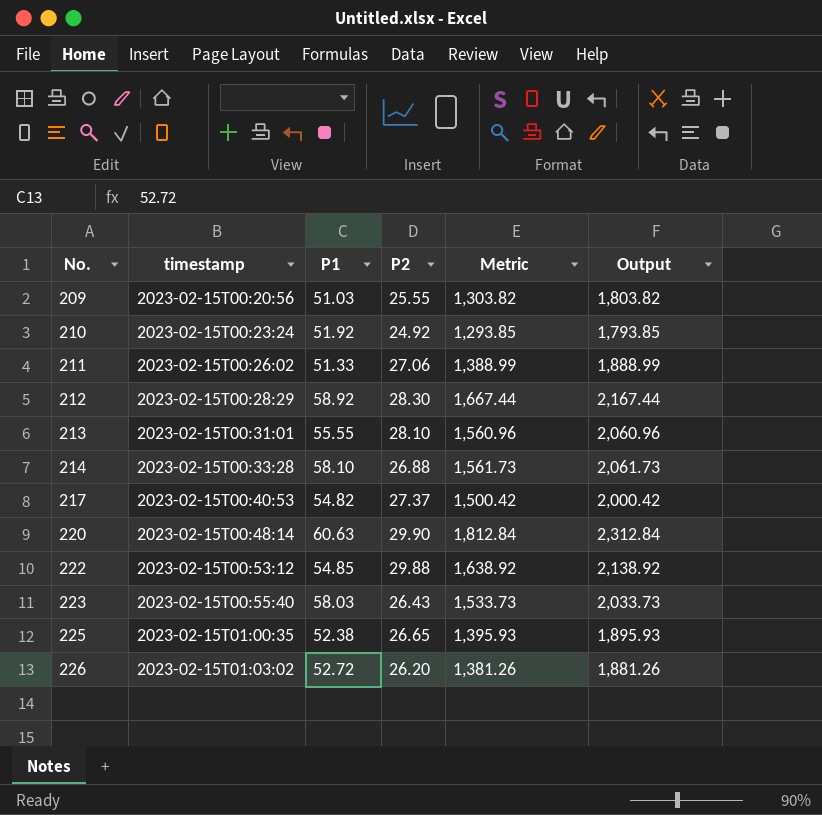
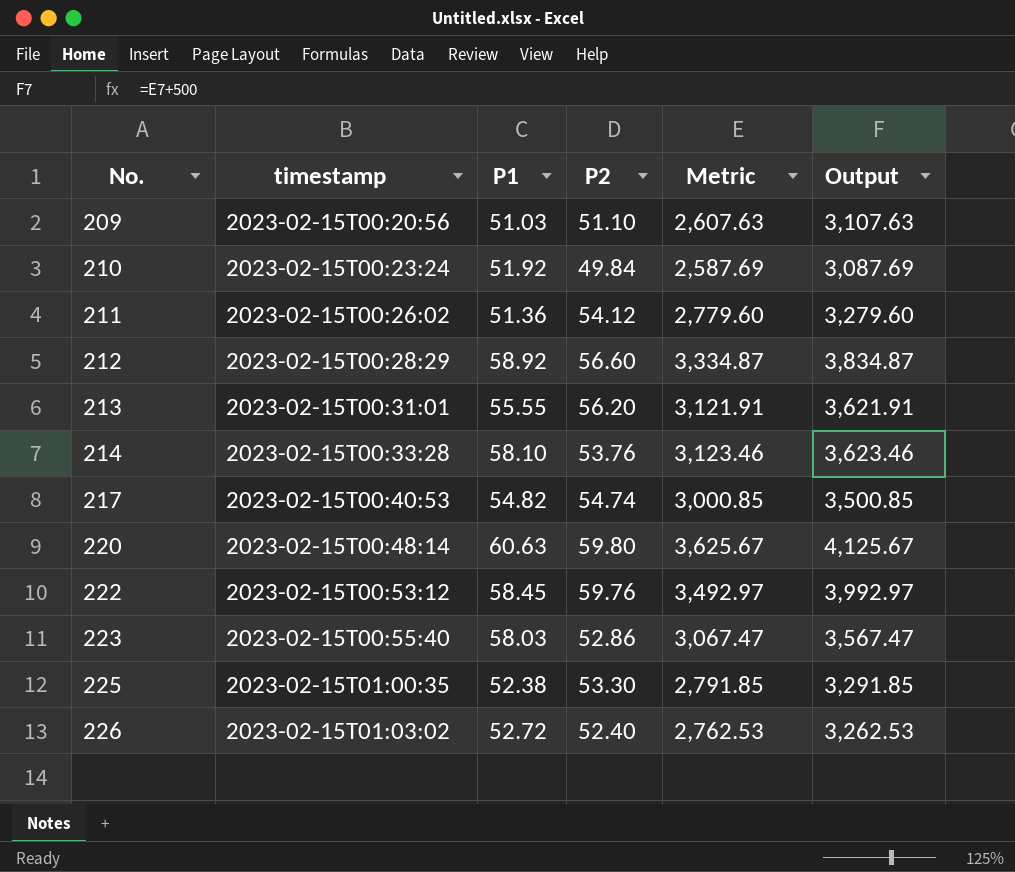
209 | P2: 25.55 -> 51.10
209 | Metric: 1,303.82 -> 2,607.63
209 | Output: 1,803.82 -> 3,107.63
210 | P2: 24.92 -> 49.84
210 | Metric: 1,293.85 -> 2,587.69
210 | Output: 1,793.85 -> 3,087.69
211 | P1: 51.33 -> 51.36
211 | P2: 27.06 -> 54.12
211 | Metric: 1,388.99 -> 2,779.60
211 | Output: 1,888.99 -> 3,279.60
212 | P2: 28.30 -> 56.60
212 | Metric: 1,667.44 -> 3,334.87
212 | Output: 2,167.44 -> 3,834.87
213 | P2: 28.10 -> 56.20
213 | Metric: 1,560.96 -> 3,121.91
213 | Output: 2,060.96 -> 3,621.91
214 | P2: 26.88 -> 53.76
214 | Metric: 1,561.73 -> 3,123.46
214 | Output: 2,061.73 -> 3,623.46
217 | P2: 27.37 -> 54.74
217 | Metric: 1,500.42 -> 3,000.85
217 | Output: 2,000.42 -> 3,500.85
220 | P2: 29.90 -> 59.80
220 | Metric: 1,812.84 -> 3,625.67
220 | Output: 2,312.84 -> 4,125.67
222 | P1: 54.85 -> 58.45
222 | P2: 29.88 -> 59.76
222 | Metric: 1,638.92 -> 3,492.97
222 | Output: 2,138.92 -> 3,992.97
223 | P2: 26.43 -> 52.86
223 | Metric: 1,533.73 -> 3,067.47
223 | Output: 2,033.73 -> 3,567.47
225 | P2: 26.65 -> 53.30
225 | Metric: 1,395.93 -> 2,791.85
225 | Output: 1,895.93 -> 3,291.85
226 | P2: 26.20 -> 52.40
226 | Metric: 1,381.26 -> 2,762.53
226 | Output: 1,881.26 -> 3,262.53

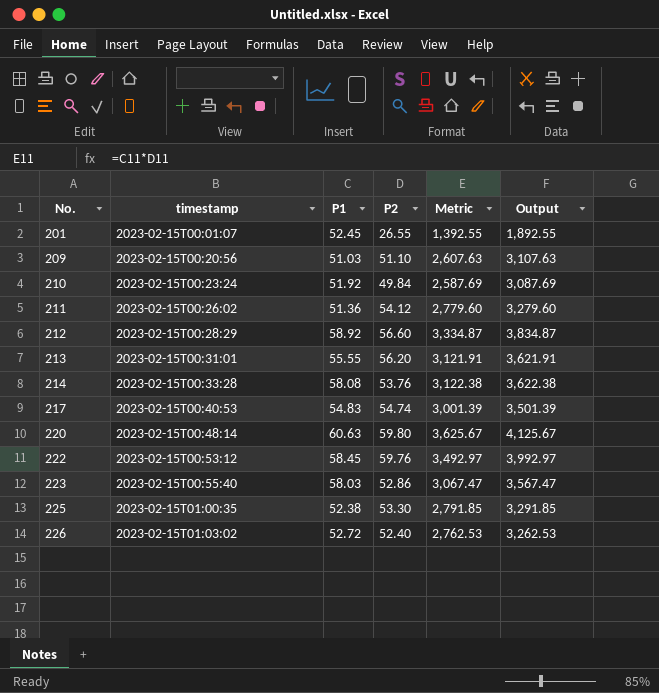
row 201: none -> 2023-02-15T00:01:07 | 52.45 | 26.55 | 1,392.55 | 1,892.55
214 | P1: 58.10 -> 58.08
214 | Metric: 3,123.46 -> 3,122.38
214 | Output: 3,623.46 -> 3,622.38
217 | P1: 54.82 -> 54.83
217 | Metric: 3,000.85 -> 3,001.39
217 | Output: 3,500.85 -> 3,501.39

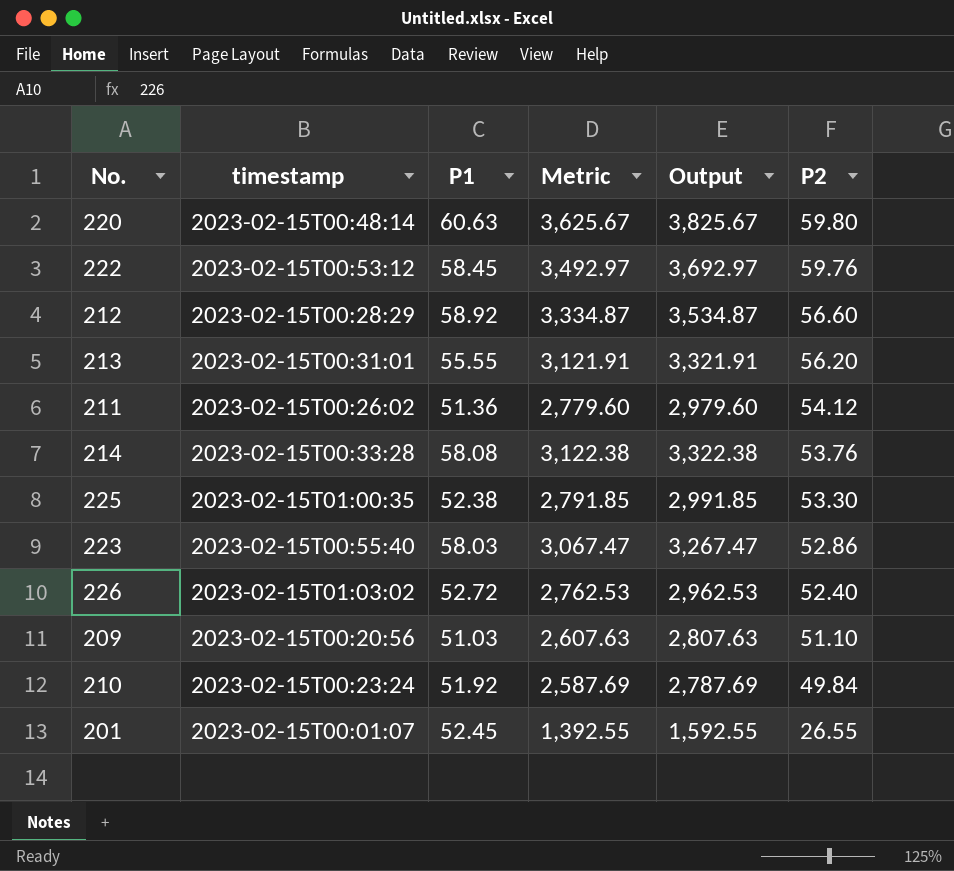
row order: No. ascending -> P2 descending
column Output | formula: [Metric] + 500 -> [Metric] + 200
column P2 | position: 4 -> 6
row 217: 2023-02-15T00:40:53 | 54.83 | 54.74 | 3,001.39 | 3,501.39 -> none

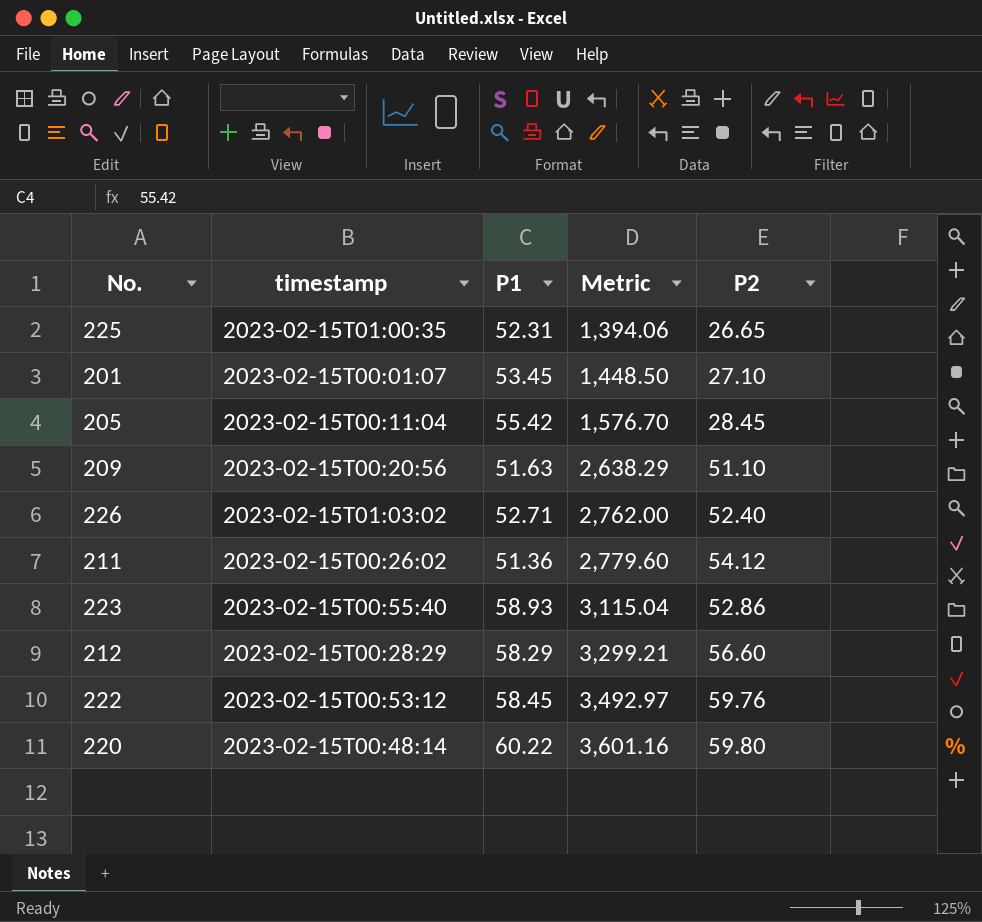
row order: P2 descending -> Metric ascending
column Output | formula: [Metric] + 200 -> none
row 213: 2023-02-15T00:31:01 | 55.55 | 3,121.91 | 3,321.91 | 56.20 -> none
row 214: 2023-02-15T00:33:28 | 58.08 | 3,122.38 | 3,322.38 | 53.76 -> none
row 210: 2023-02-15T00:23:24 | 51.92 | 2,587.69 | 2,787.69 | 49.84 -> none
225 | P1: 52.38 -> 52.31
225 | Metric: 2,791.85 -> 1,394.06
225 | P2: 53.30 -> 26.65
201 | P1: 52.45 -> 53.45
201 | Metric: 1,392.55 -> 1,448.50
201 | P2: 26.55 -> 27.10
row 205: none -> 2023-02-15T00:11:04 | 55.42 | 1,576.70 | 28.45
209 | P1: 51.03 -> 51.63
209 | Metric: 2,607.63 -> 2,638.29
226 | P1: 52.72 -> 52.71
226 | Metric: 2,762.53 -> 2,762.00
223 | P1: 58.03 -> 58.93
223 | Metric: 3,067.47 -> 3,115.04
212 | P1: 58.92 -> 58.29
212 | Metric: 3,334.87 -> 3,299.21
220 | P1: 60.63 -> 60.22
220 | Metric: 3,625.67 -> 3,601.16

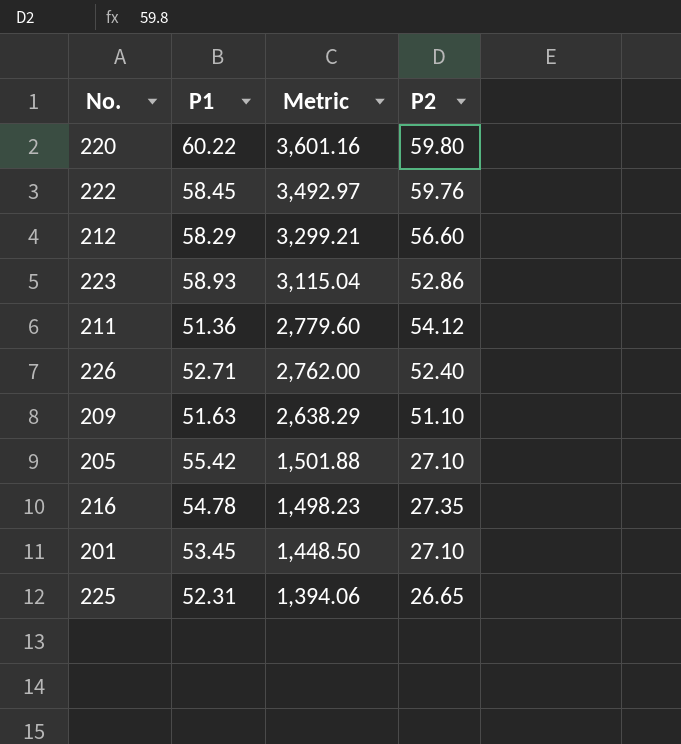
row order: Metric ascending -> Metric descending
column timestamp | position: 2 -> none
205 | Metric: 1,576.70 -> 1,501.88
205 | P2: 28.45 -> 27.10
row 216: none -> 54.78 | 1,498.23 | 27.35

